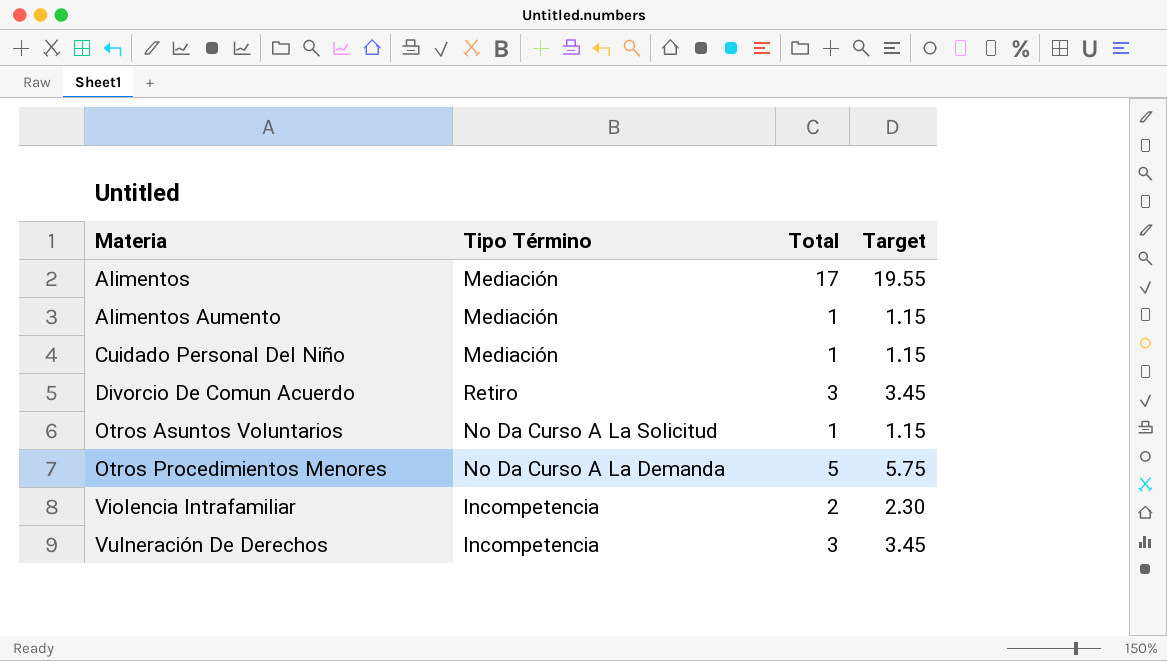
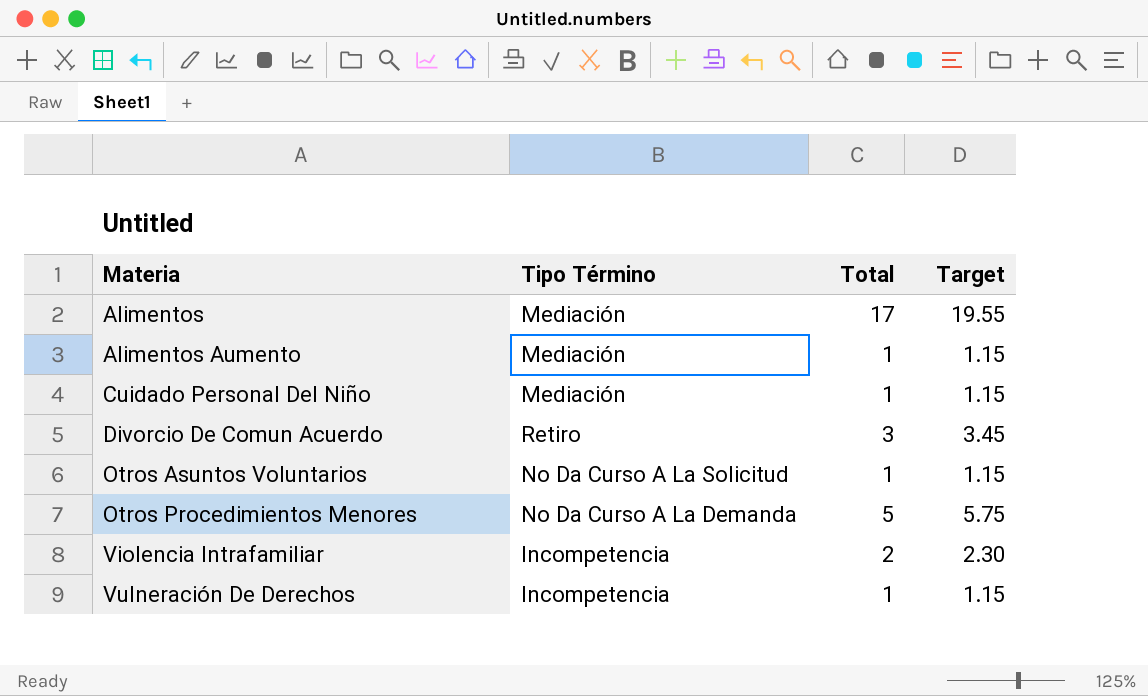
Vulneración De Derechos | Total: 3 -> 1
Vulneración De Derechos | Target: 3.45 -> 1.15

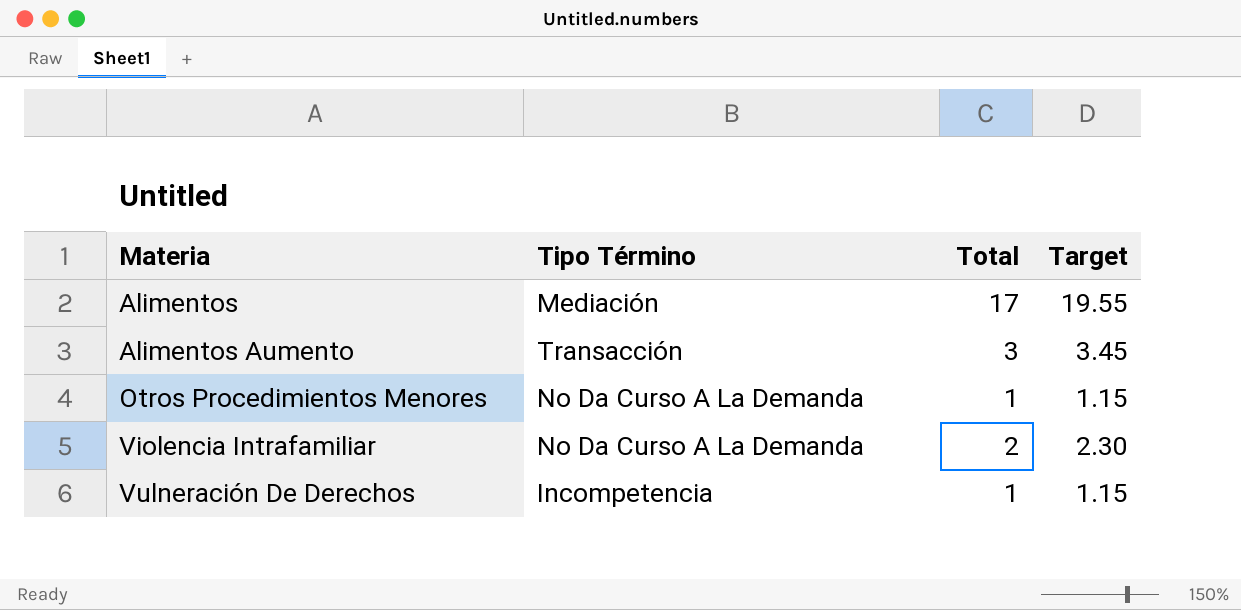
row Cuidado Personal Del Niño: Mediación | 1 | 1.15 -> none
row Divorcio De Comun Acuerdo: Retiro | 3 | 3.45 -> none
row Otros Asuntos Voluntarios: No Da Curso A La Solicitud | 1 | 1.15 -> none
Alimentos Aumento | Tipo Término: Mediación -> Transacción
Alimentos Aumento | Total: 1 -> 3
Alimentos Aumento | Target: 1.15 -> 3.45
Otros Procedimientos Menores | Total: 5 -> 1
Otros Procedimientos Menores | Target: 5.75 -> 1.15
Violencia Intrafamiliar | Tipo Término: Incompetencia -> No Da Curso A La Demanda

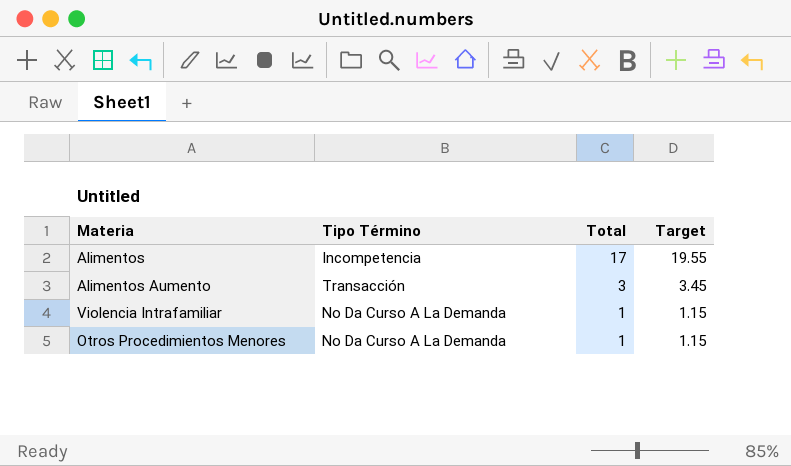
row order: Materia ascending -> Total descending
row Vulneración De Derechos: Incompetencia | 1 | 1.15 -> none
Alimentos | Tipo Término: Mediación -> Incompetencia
Violencia Intrafamiliar | Total: 2 -> 1
Violencia Intrafamiliar | Target: 2.30 -> 1.15

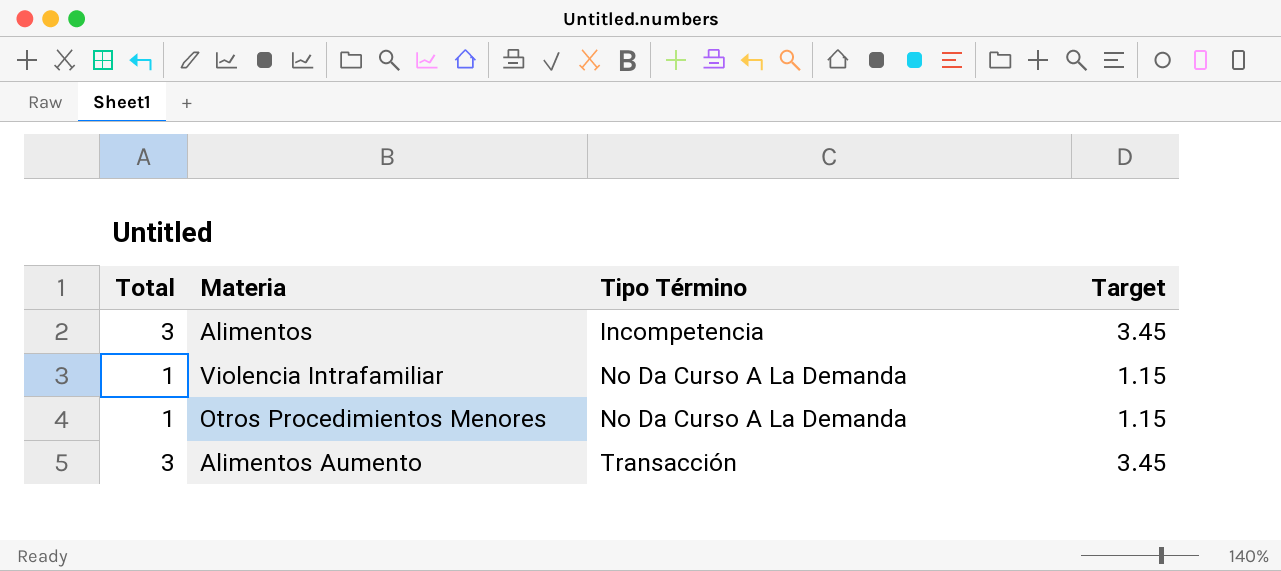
row order: Total descending -> Tipo Término ascending
column Total | position: 3 -> 1
Alimentos | Total: 17 -> 3
Alimentos | Target: 19.55 -> 3.45

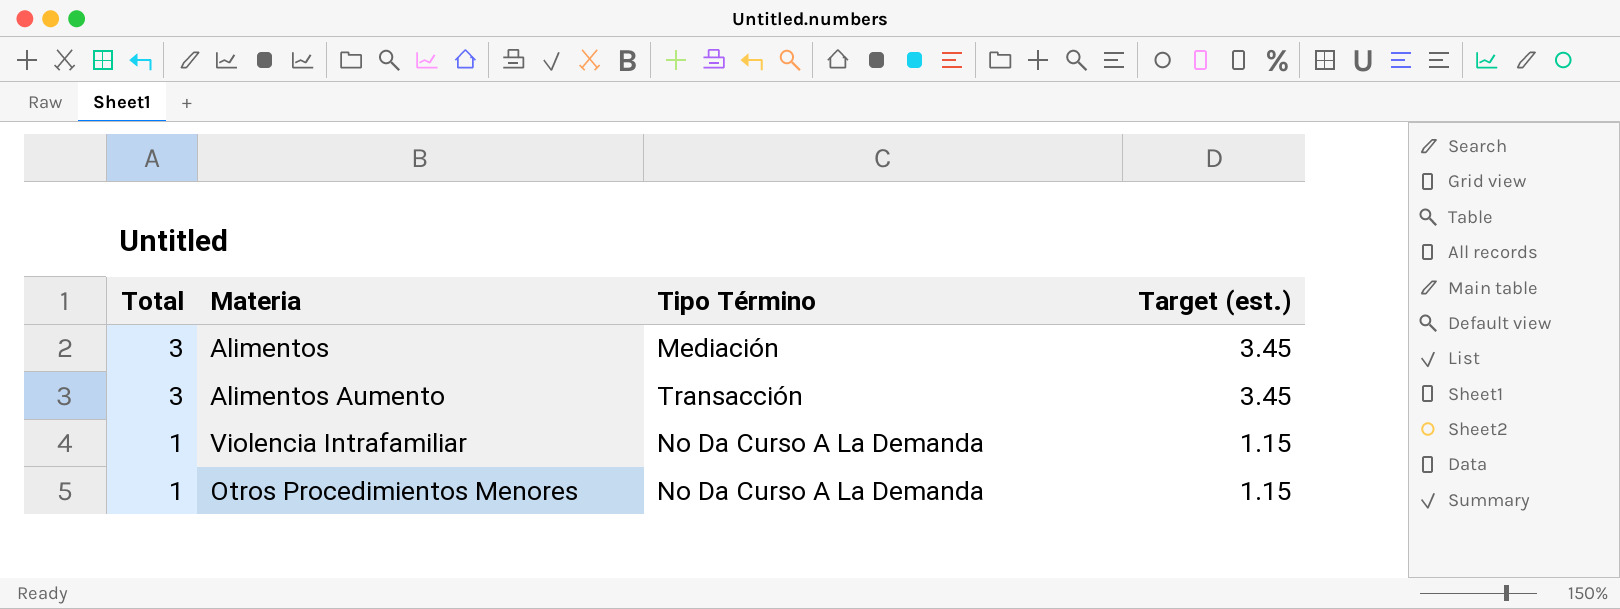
row order: Tipo Término ascending -> Total descending
column name: Target -> Target (est.)
Alimentos | Tipo Término: Incompetencia -> Mediación

